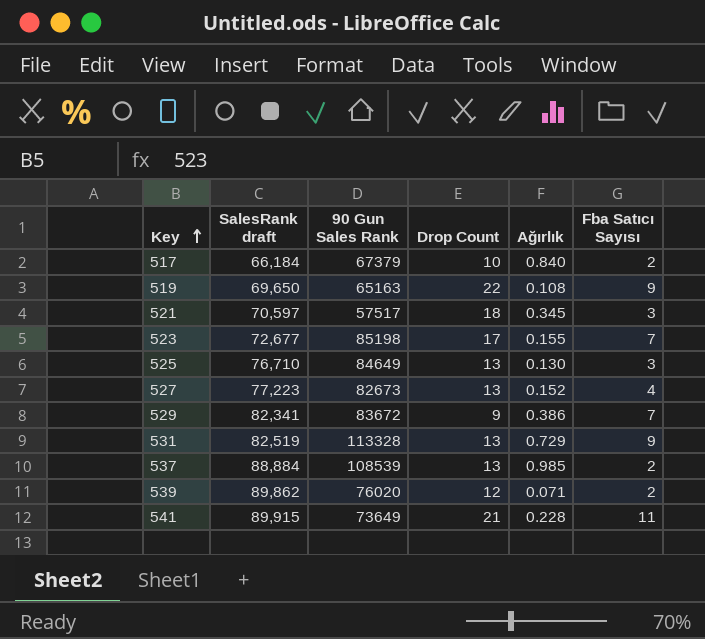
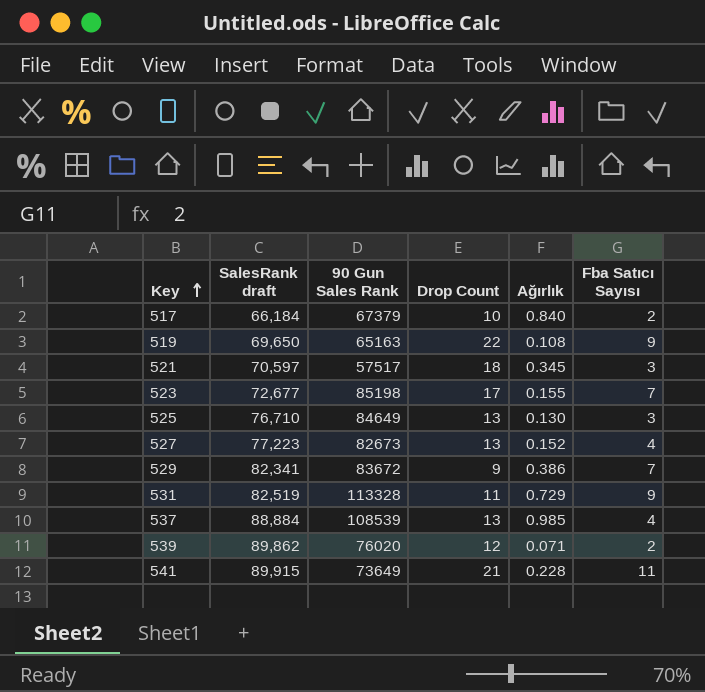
531 | Drop Count: 13 -> 11
537 | Fba Satıcı Sayısı: 2 -> 4

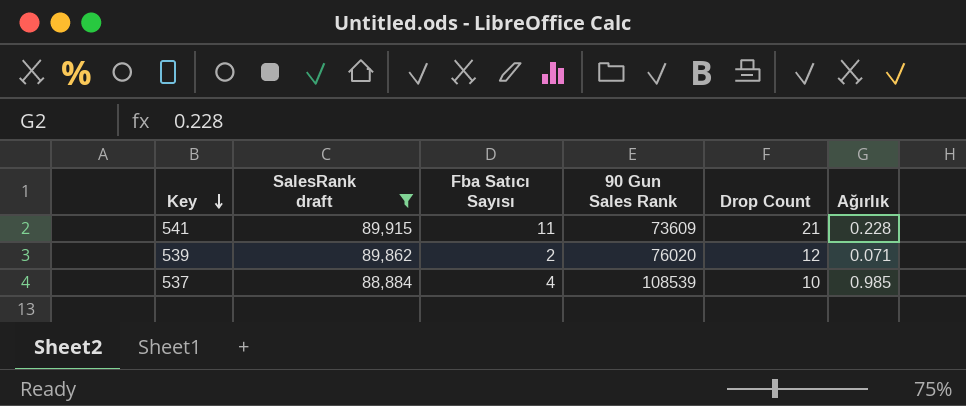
filter: none -> SalesRank draft >= 88,884
row order: Key ascending -> Key descending
column Fba Satıcı Sayısı | position: 6 -> 3
541 | 90 Gun Sales Rank: 73649 -> 73609
537 | Drop Count: 13 -> 10

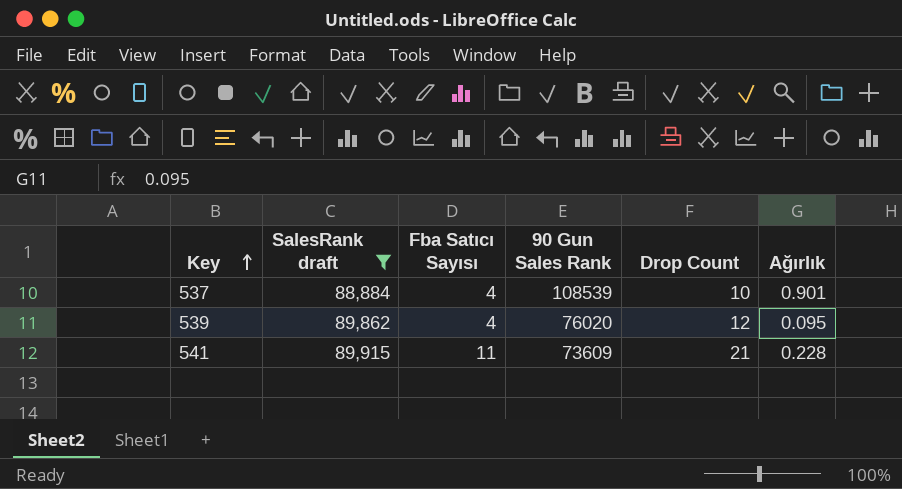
row order: Key descending -> Key ascending
537 | Ağırlık: 0.985 -> 0.901
539 | Fba Satıcı Sayısı: 2 -> 4
539 | Ağırlık: 0.071 -> 0.095

